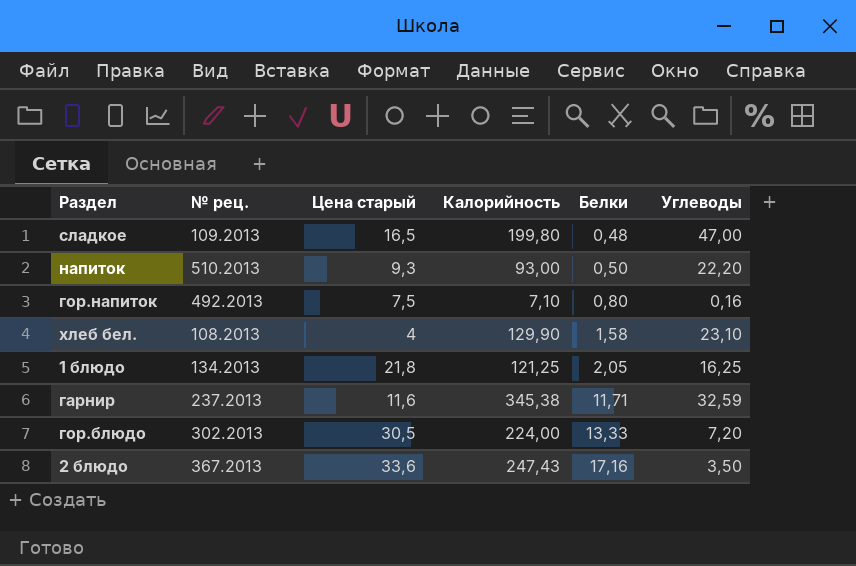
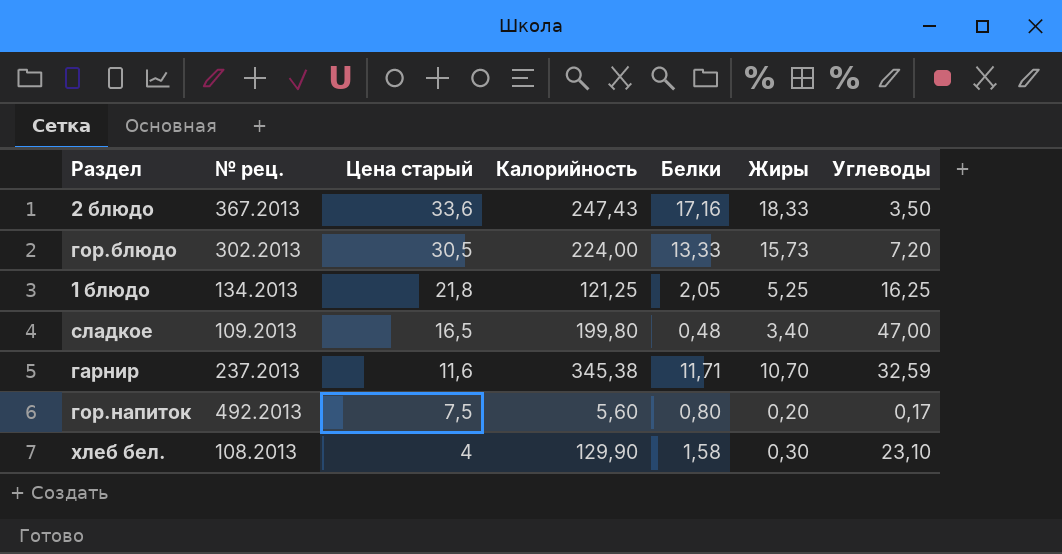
row order: Белки ascending -> Цена старый descending
column Жиры | position: none -> 6
row напиток: 510.2013 | 9,3 | 93,00 | 0,50 | 22,20 -> none
гор.напиток | Калорийность: 7,10 -> 5,60
гор.напиток | Углеводы: 0,16 -> 0,17

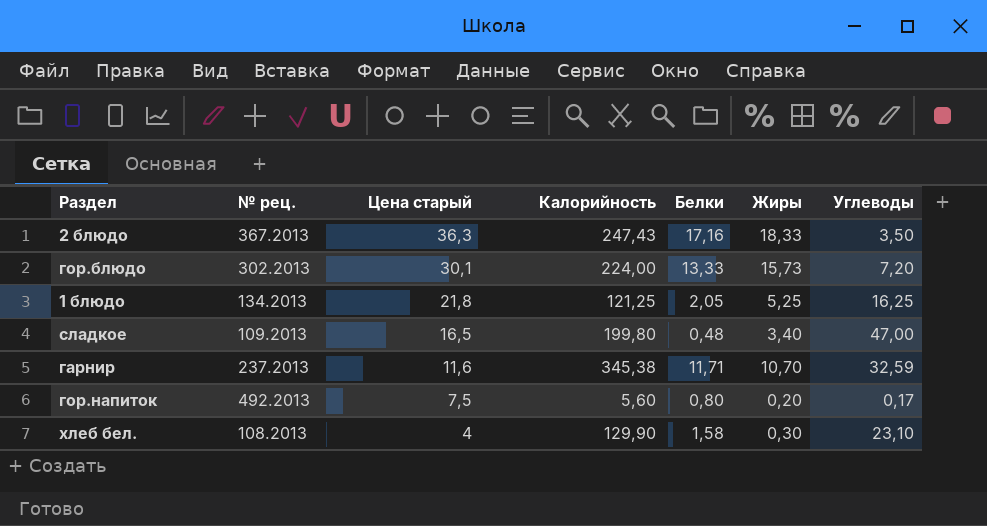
2 блюдо | Цена старый: 33,6 -> 36,3
гор.блюдо | Цена старый: 30,5 -> 30,1

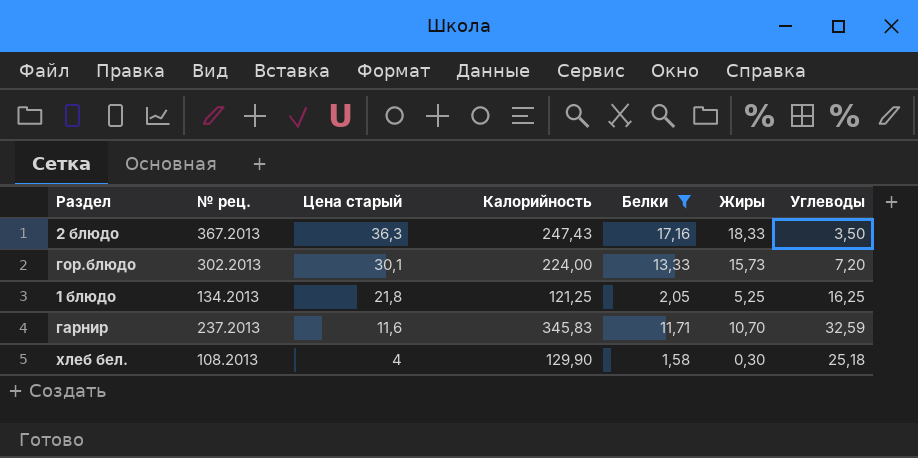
filter: none -> Белки >= 1,58
гарнир | Калорийность: 345,38 -> 345,83
хлеб бел. | Углеводы: 23,10 -> 25,18

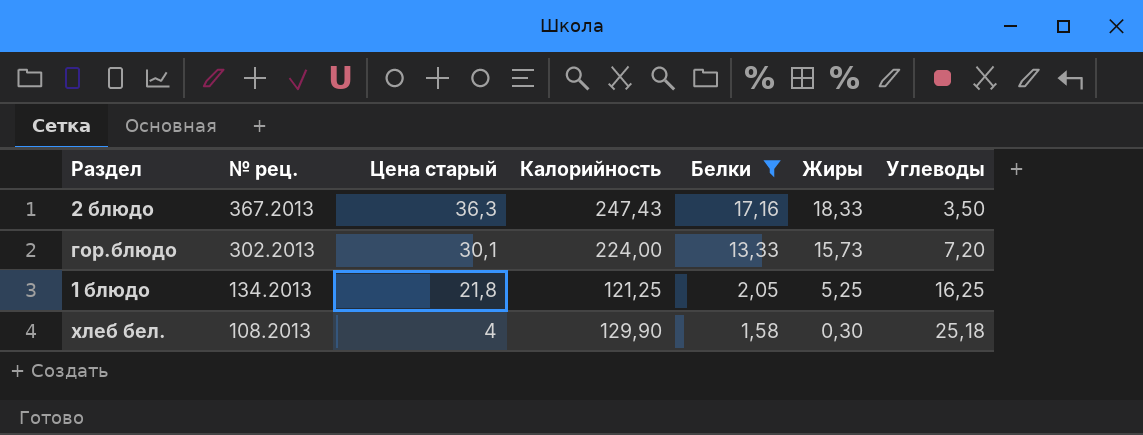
row гарнир: 237.2013 | 11,6 | 345,83 | 11,71 | 10,70 | 32,59 -> none

